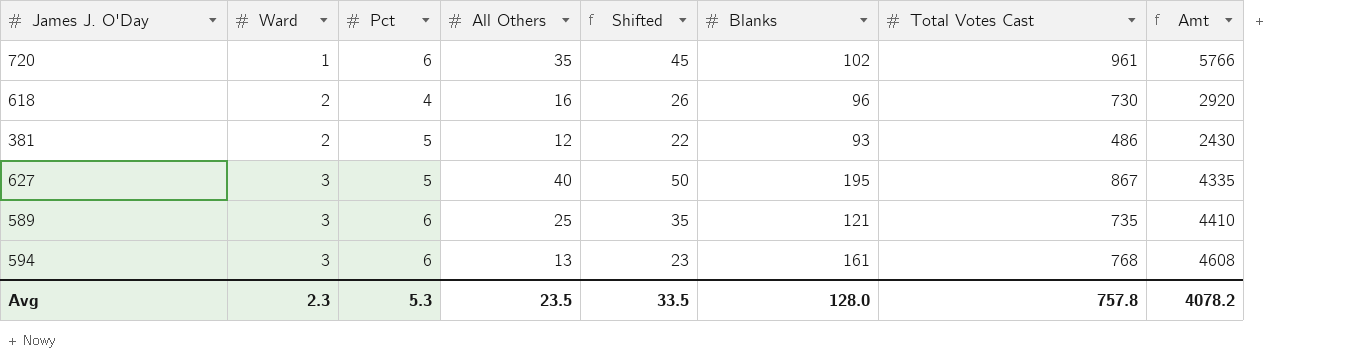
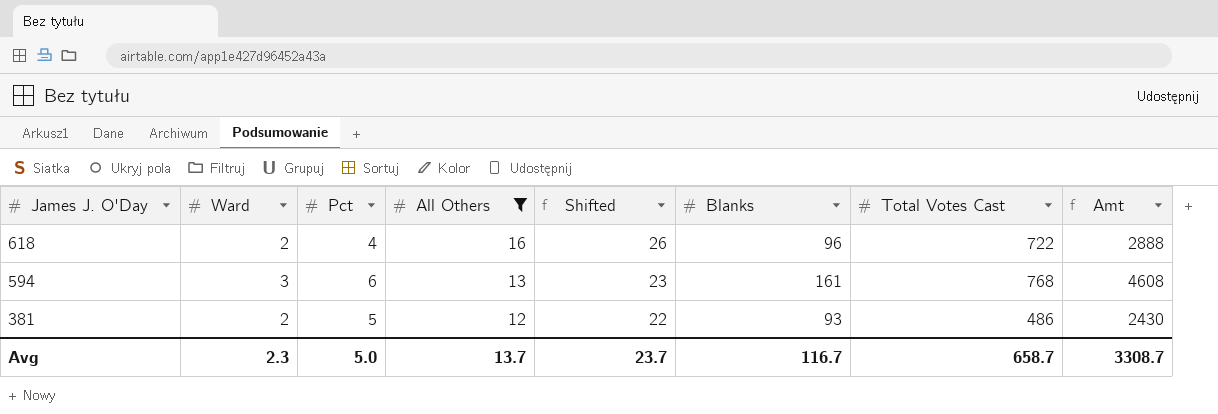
filter: none -> All Others <= 16
row order: Ward ascending -> James J. O'Day descending
618 | Total Votes Cast: 730 -> 722
618 | Amt: 2920 -> 2888
Avg | Pct: 5.3 -> 5.0
Avg | All Others: 23.5 -> 13.7
Avg | Shifted: 33.5 -> 23.7
Avg | Blanks: 128.0 -> 116.7
Avg | Total Votes Cast: 757.8 -> 658.7
Avg | Amt: 4078.2 -> 3308.7

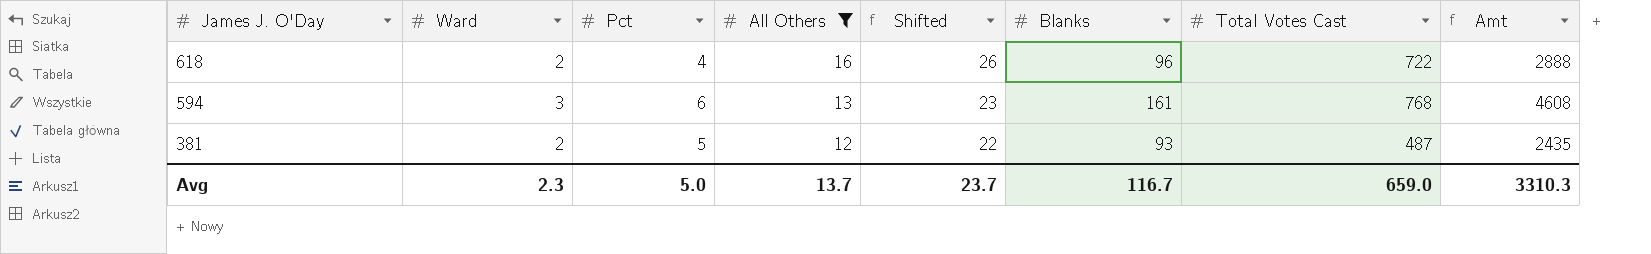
381 | Total Votes Cast: 486 -> 487
381 | Amt: 2430 -> 2435
Avg | Total Votes Cast: 658.7 -> 659.0
Avg | Amt: 3308.7 -> 3310.3

